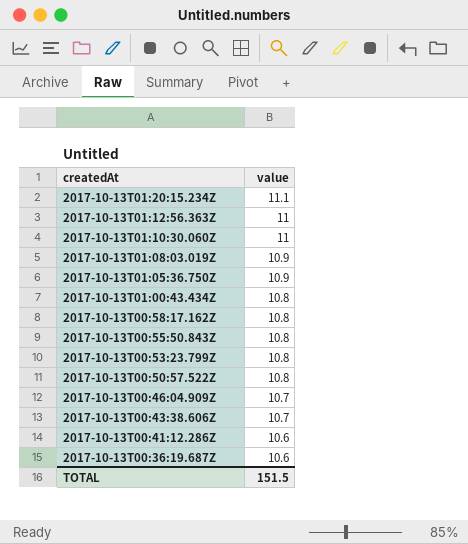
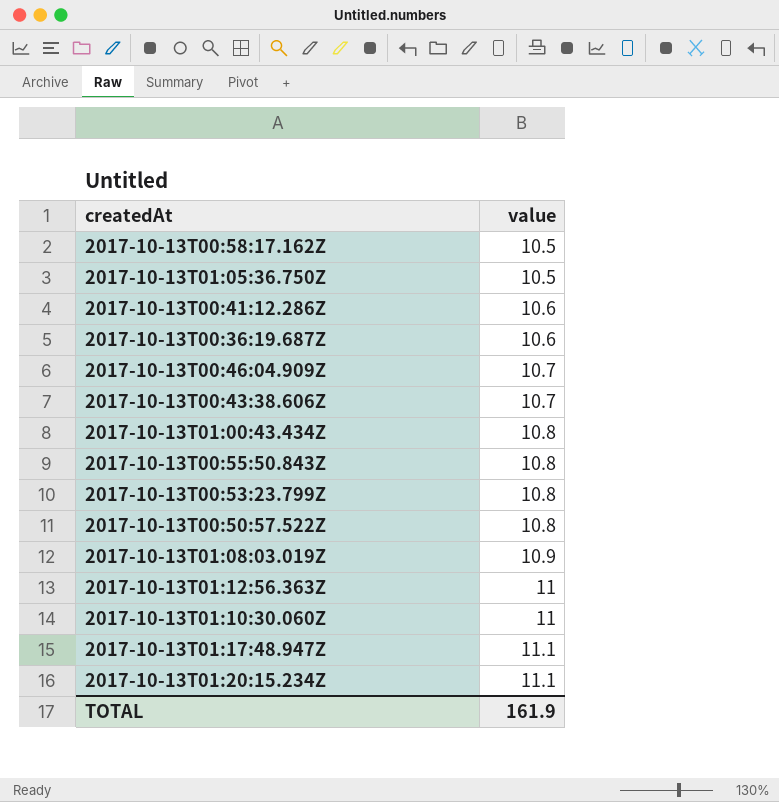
row order: createdAt descending -> value ascending
2017-10-13T00:58:17.162Z | value: 10.8 -> 10.5
2017-10-13T01:05:36.750Z | value: 10.9 -> 10.5
row 2017-10-13T01:17:48.947Z: none -> 11.1
TOTAL | value: 151.5 -> 161.9

